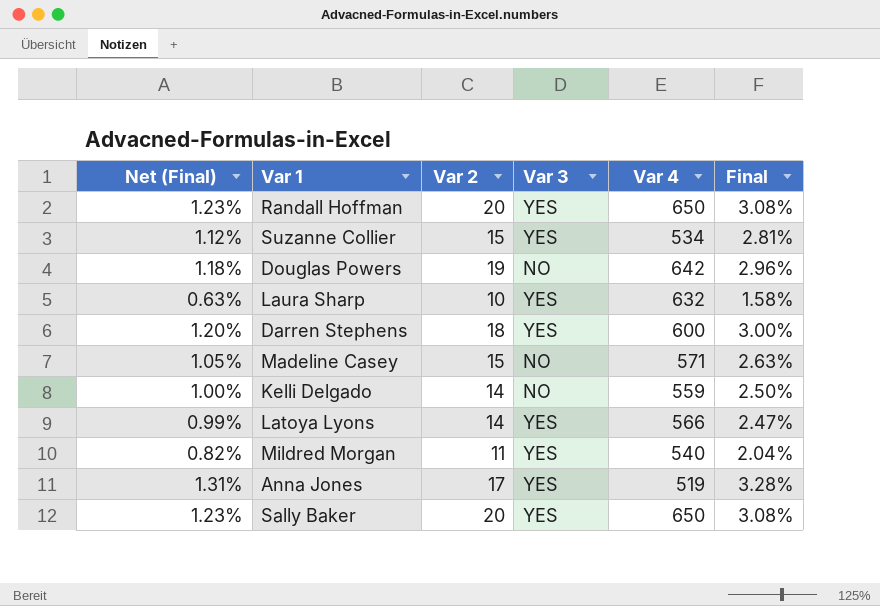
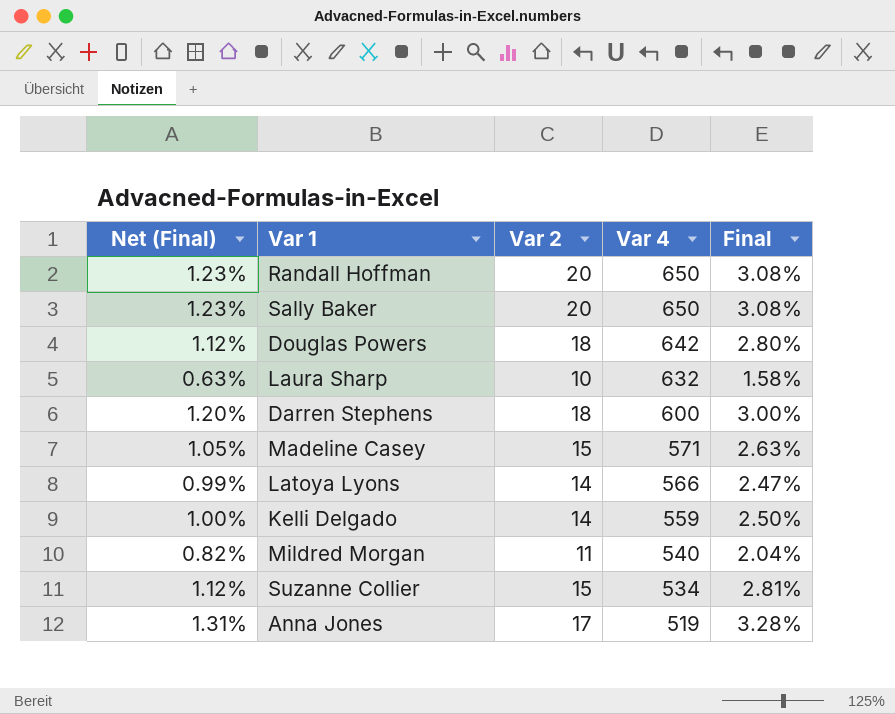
row order: none -> Var 4 descending
column Var 3 | position: 4 -> none
Douglas Powers | Net (Final): 1.18% -> 1.12%
Douglas Powers | Var 2: 19 -> 18
Douglas Powers | Final: 2.96% -> 2.80%

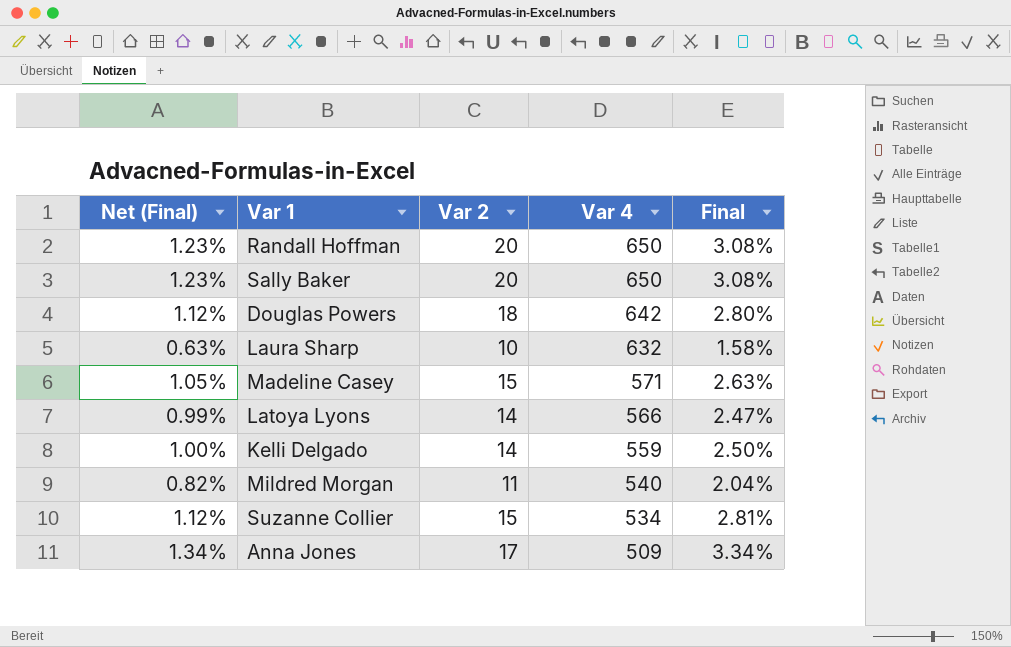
row Darren Stephens: 1.20% | 18 | 600 | 3.00% -> none
Anna Jones | Net (Final): 1.31% -> 1.34%
Anna Jones | Var 4: 519 -> 509
Anna Jones | Final: 3.28% -> 3.34%

